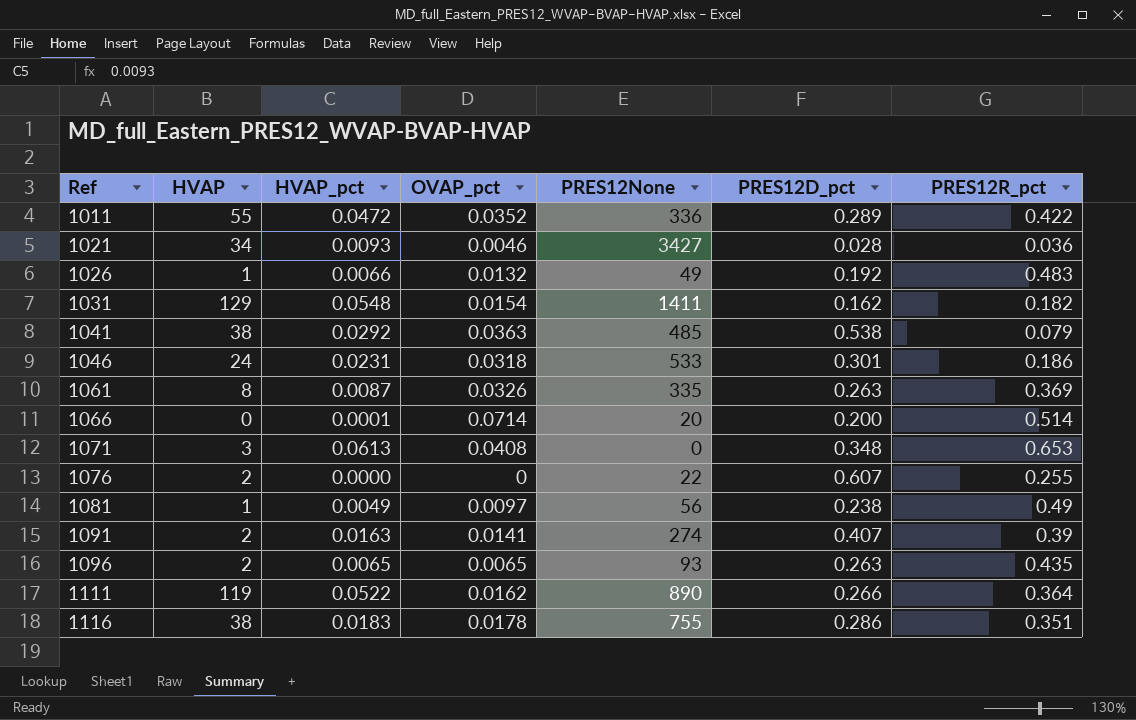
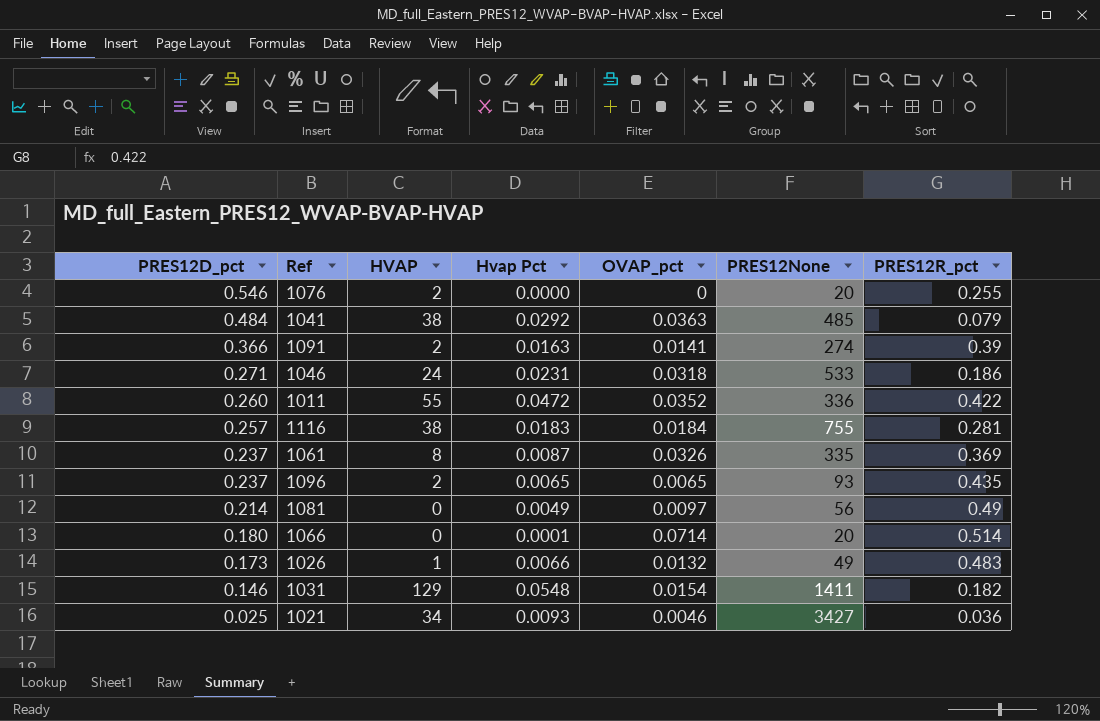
row order: Ref ascending -> PRES12D_pct descending
column PRES12D_pct | position: 6 -> 1
column name: HVAP_pct -> Hvap Pct
row 1071: 3 | 0.0613 | 0.0408 | 0 | 0.348 | 0.653 -> none
row 1111: 119 | 0.0522 | 0.0162 | 890 | 0.266 | 0.364 -> none
1076 | PRES12D_pct: 0.607 -> 0.546
1076 | PRES12None: 22 -> 20
1041 | PRES12D_pct: 0.538 -> 0.484
1091 | PRES12D_pct: 0.407 -> 0.366
1046 | PRES12D_pct: 0.301 -> 0.271
1011 | PRES12D_pct: 0.289 -> 0.260
1116 | PRES12D_pct: 0.286 -> 0.257
1116 | OVAP_pct: 0.0178 -> 0.0184
1116 | PRES12R_pct: 0.351 -> 0.281
1061 | PRES12D_pct: 0.263 -> 0.237
1096 | PRES12D_pct: 0.263 -> 0.237
1081 | PRES12D_pct: 0.238 -> 0.214
1081 | HVAP: 1 -> 0
1066 | PRES12D_pct: 0.200 -> 0.180
1026 | PRES12D_pct: 0.192 -> 0.173
1031 | PRES12D_pct: 0.162 -> 0.146
1021 | PRES12D_pct: 0.028 -> 0.025

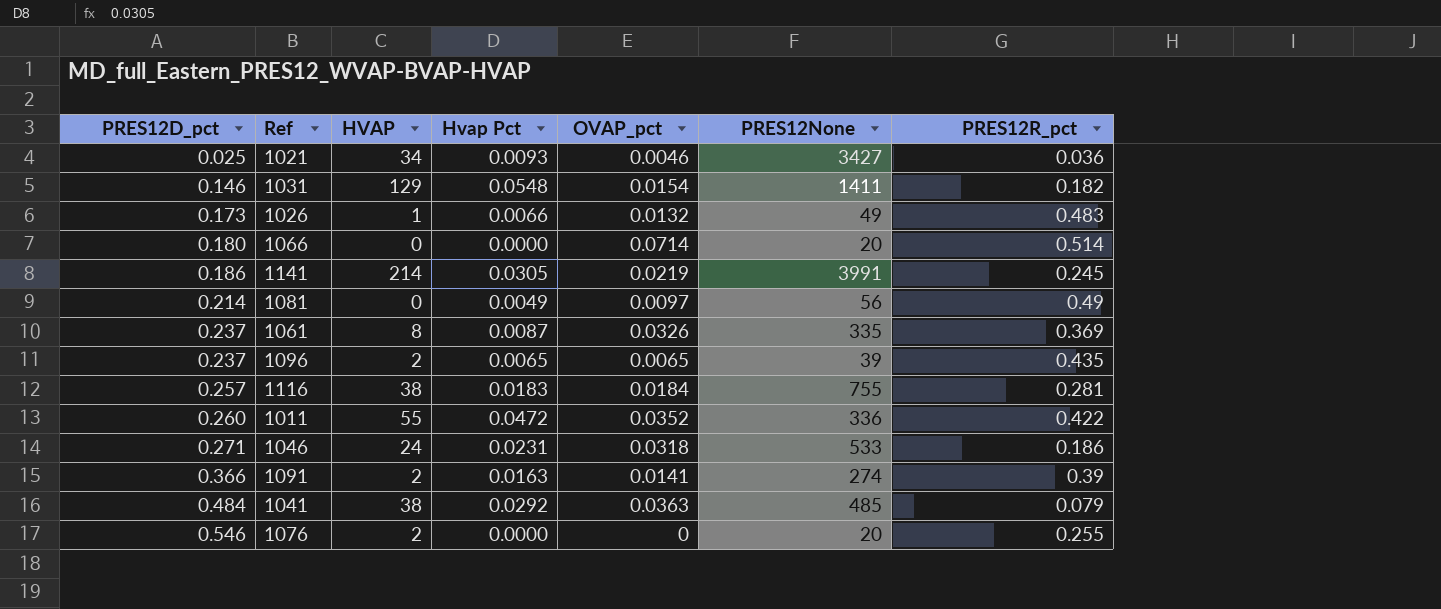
row order: PRES12D_pct descending -> PRES12D_pct ascending
1066 | Hvap Pct: 0.0001 -> 0.0000
row 1141: none -> 0.186 | 214 | 0.0305 | 0.0219 | 3991 | 0.245
1096 | PRES12None: 93 -> 39

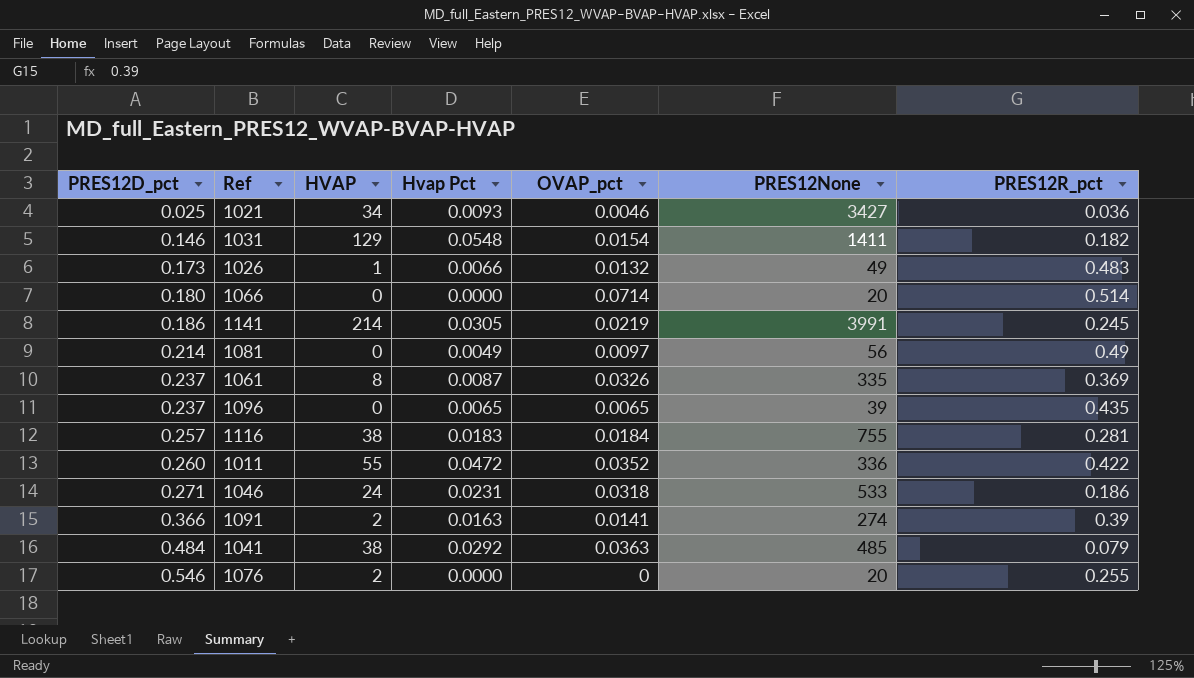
1096 | HVAP: 2 -> 0

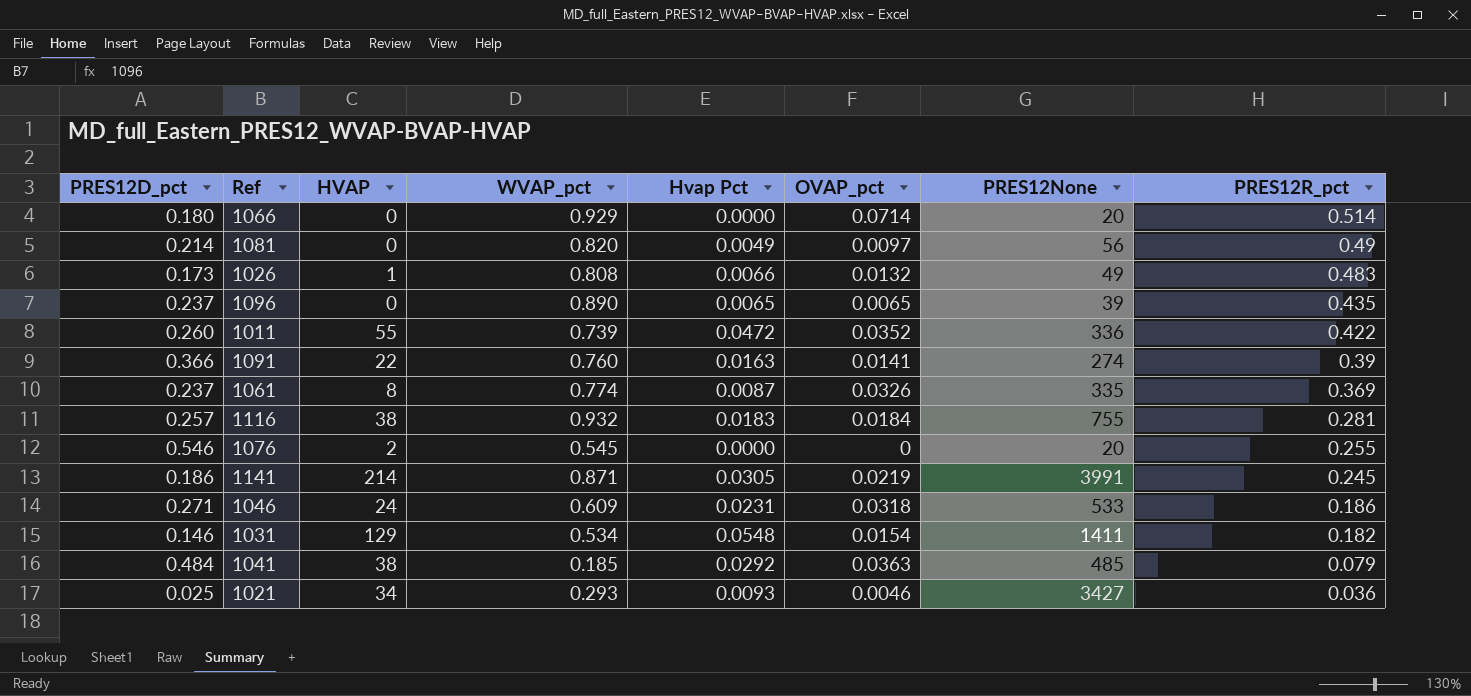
row order: PRES12D_pct ascending -> PRES12R_pct descending
column WVAP_pct | position: none -> 4
1091 | HVAP: 2 -> 22

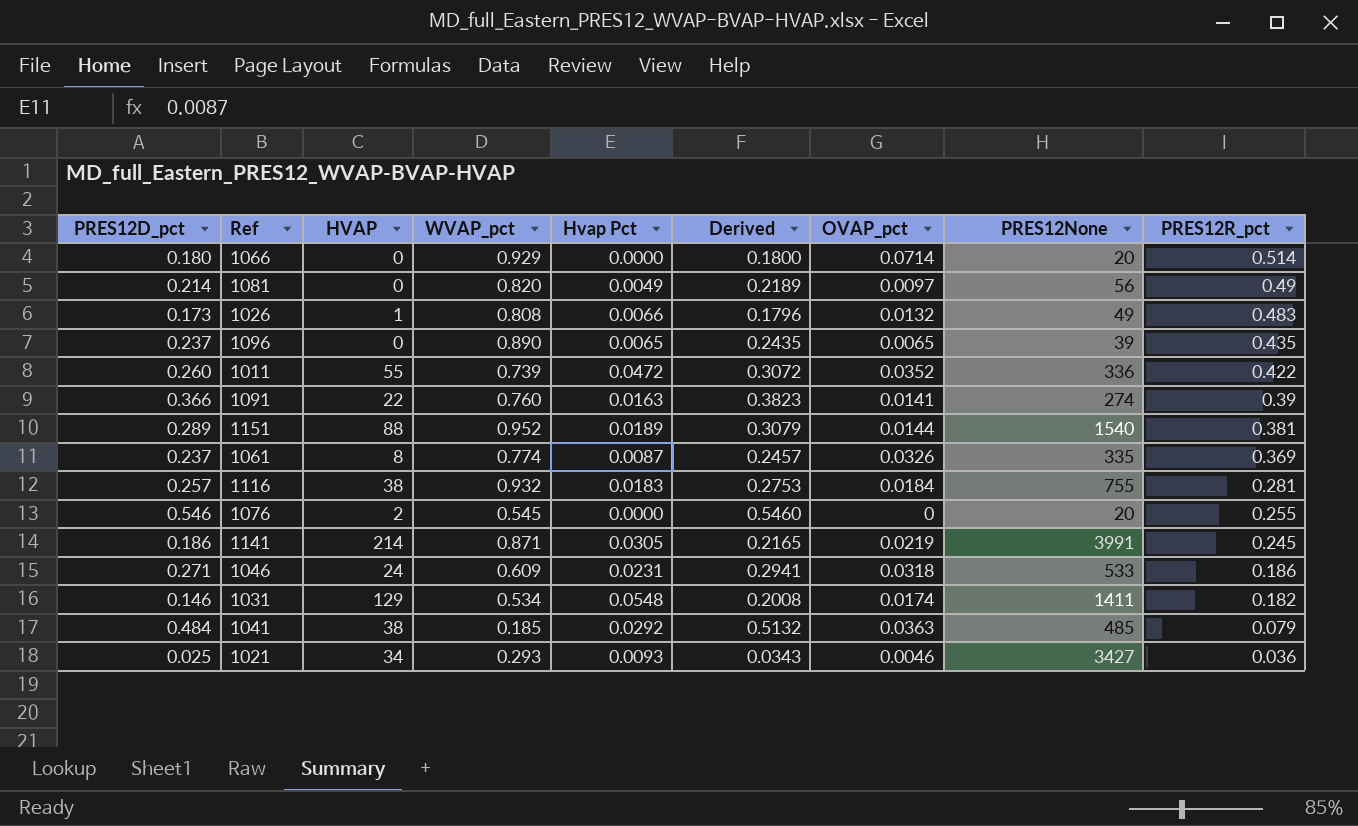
column Derived | formula: none -> [PRES12D_pct] + [Hvap Pct]
row 1151: none -> 0.289 | 88 | 0.952 | 0.0189 | 0.3079 | 0.0144 | 1540 | 0.381
1031 | OVAP_pct: 0.0154 -> 0.0174

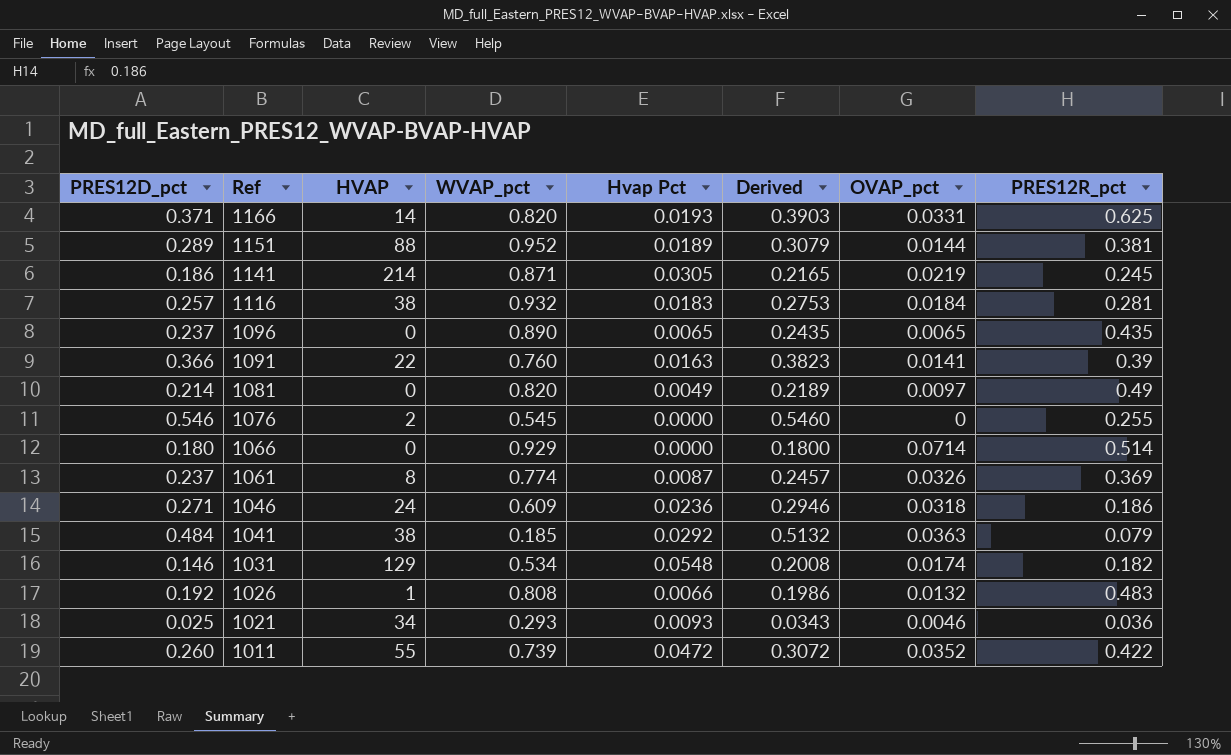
row order: PRES12R_pct descending -> Ref descending
column PRES12None | position: 8 -> none
row 1166: none -> 0.371 | 14 | 0.820 | 0.0193 | 0.3903 | 0.0331 | 0.625
1046 | Hvap Pct: 0.0231 -> 0.0236
1046 | Derived: 0.2941 -> 0.2946
1026 | PRES12D_pct: 0.173 -> 0.192
1026 | Derived: 0.1796 -> 0.1986

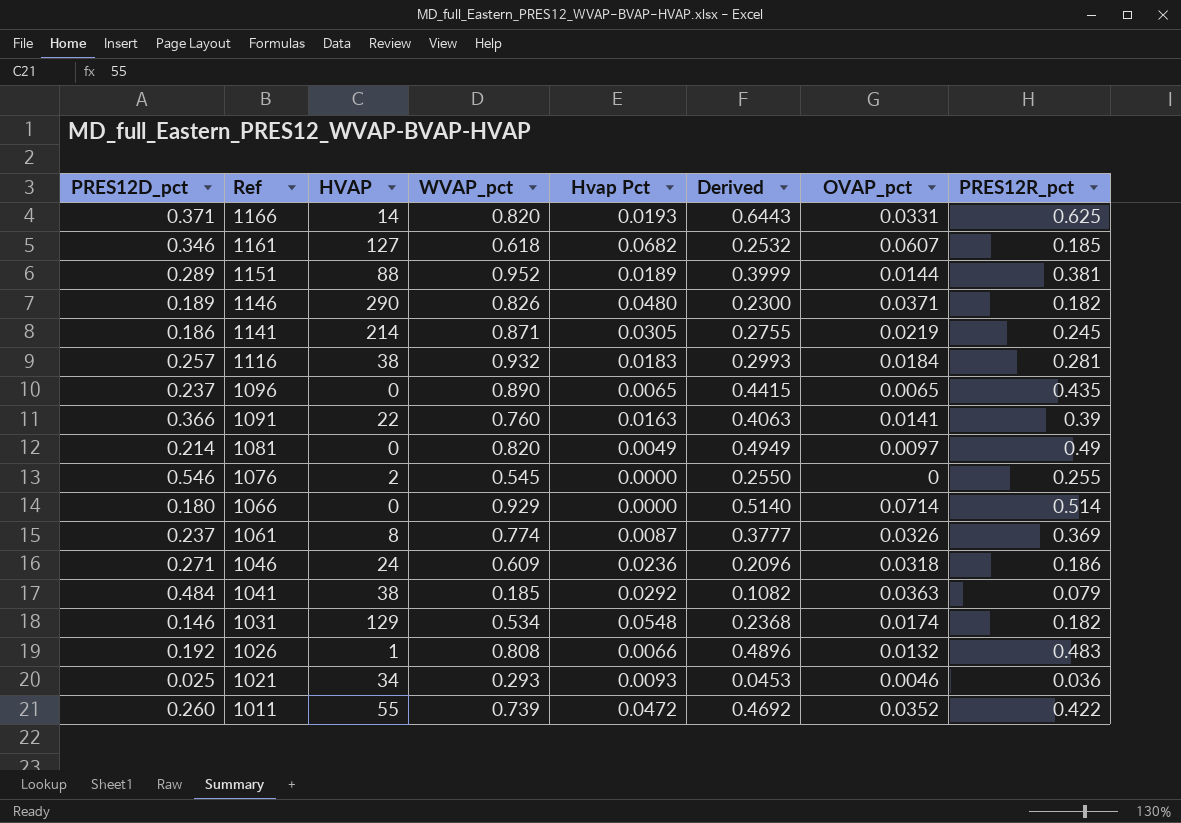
column Derived | formula: [PRES12D_pct] + [Hvap Pct] -> [Hvap Pct] + [PRES12R_pct]
row 1161: none -> 0.346 | 127 | 0.618 | 0.0682 | 0.2532 | 0.0607 | 0.185
row 1146: none -> 0.189 | 290 | 0.826 | 0.0480 | 0.2300 | 0.0371 | 0.182

